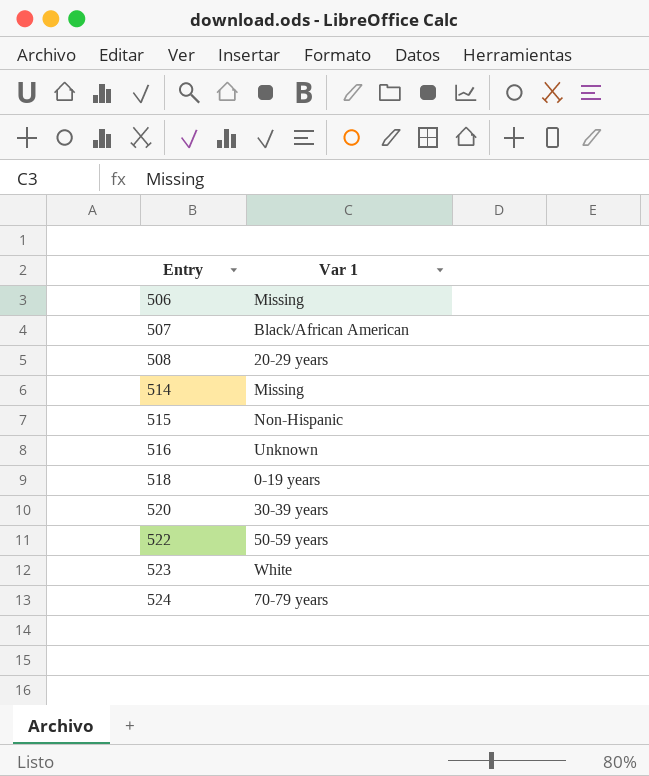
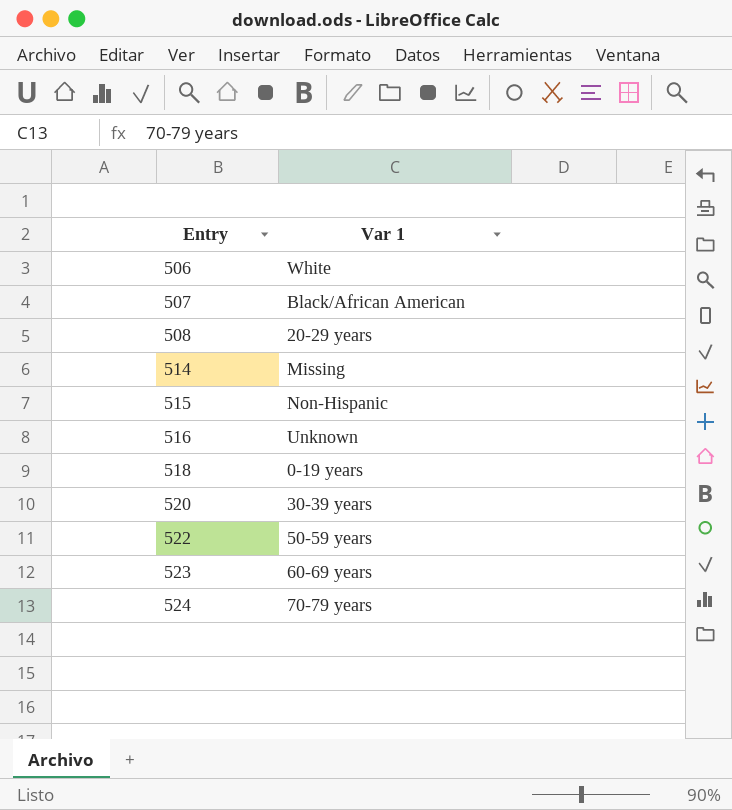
506 | Var 1: Missing -> White
523 | Var 1: White -> 60-69 years

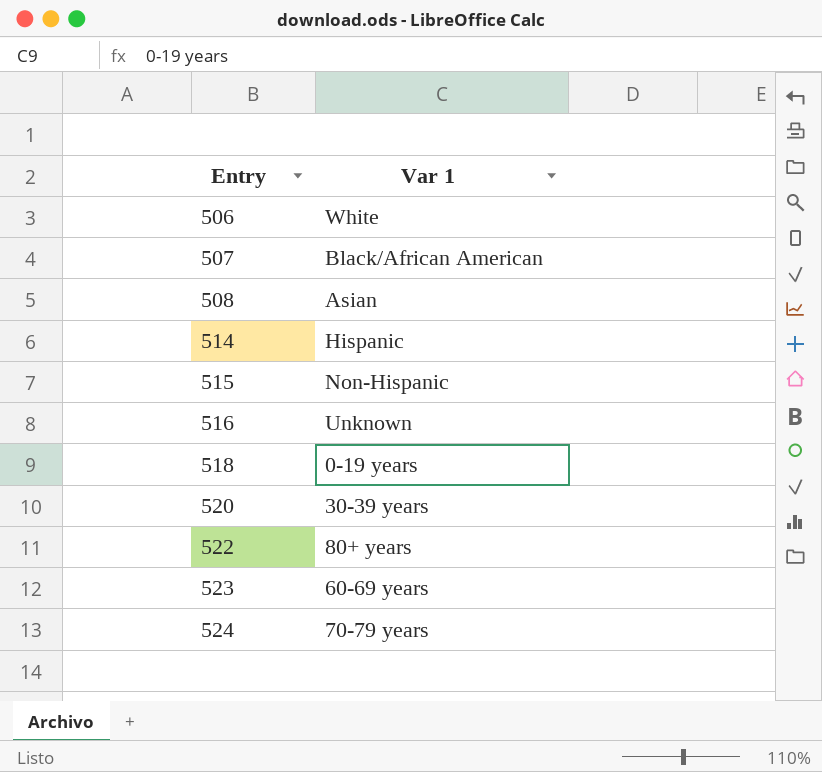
508 | Var 1: 20-29 years -> Asian
514 | Var 1: Missing -> Hispanic
522 | Var 1: 50-59 years -> 80+ years

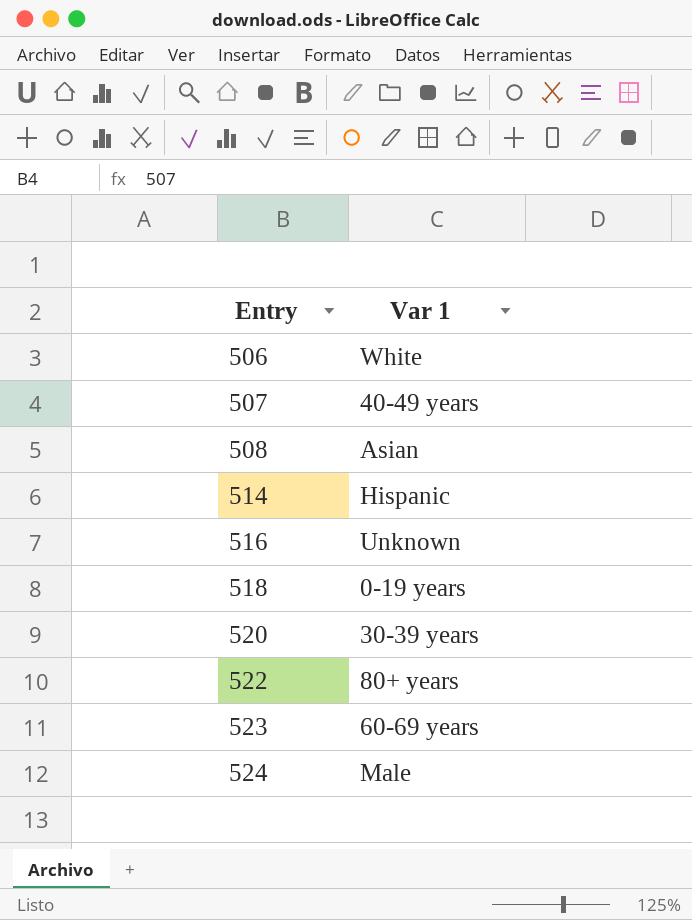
row 515: Non-Hispanic -> none
507 | Var 1: Black/African American -> 40-49 years
524 | Var 1: 70-79 years -> Male

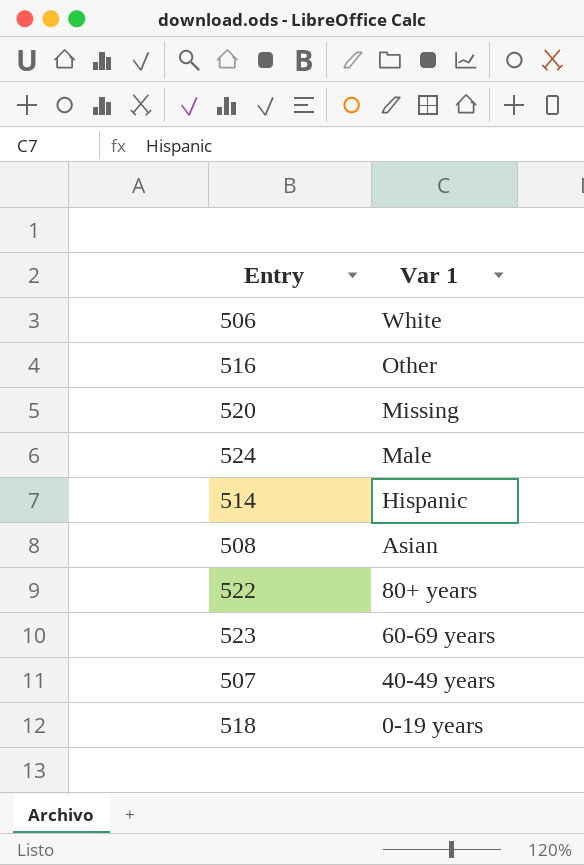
row order: Entry ascending -> Var 1 descending
516 | Var 1: Unknown -> Other
520 | Var 1: 30-39 years -> Missing

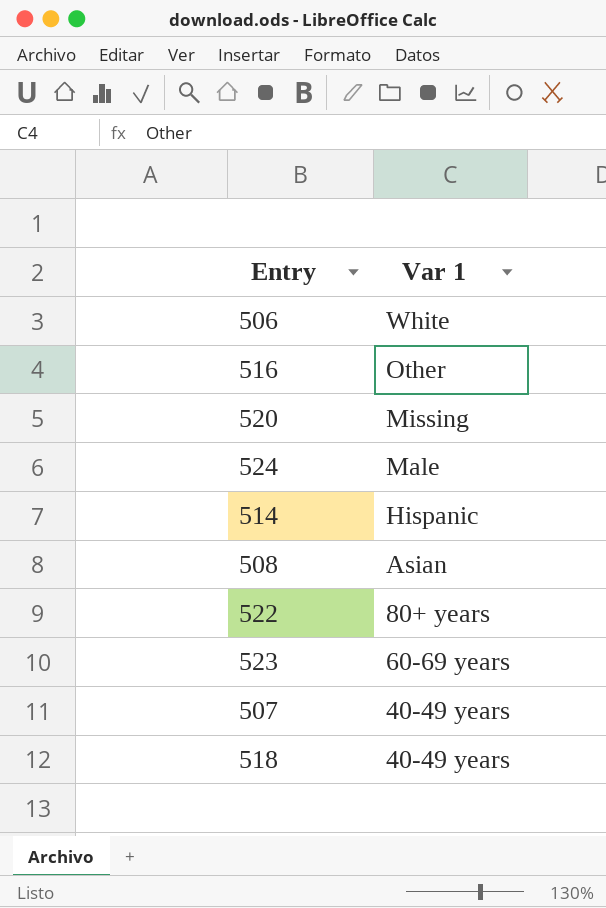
518 | Var 1: 0-19 years -> 40-49 years

